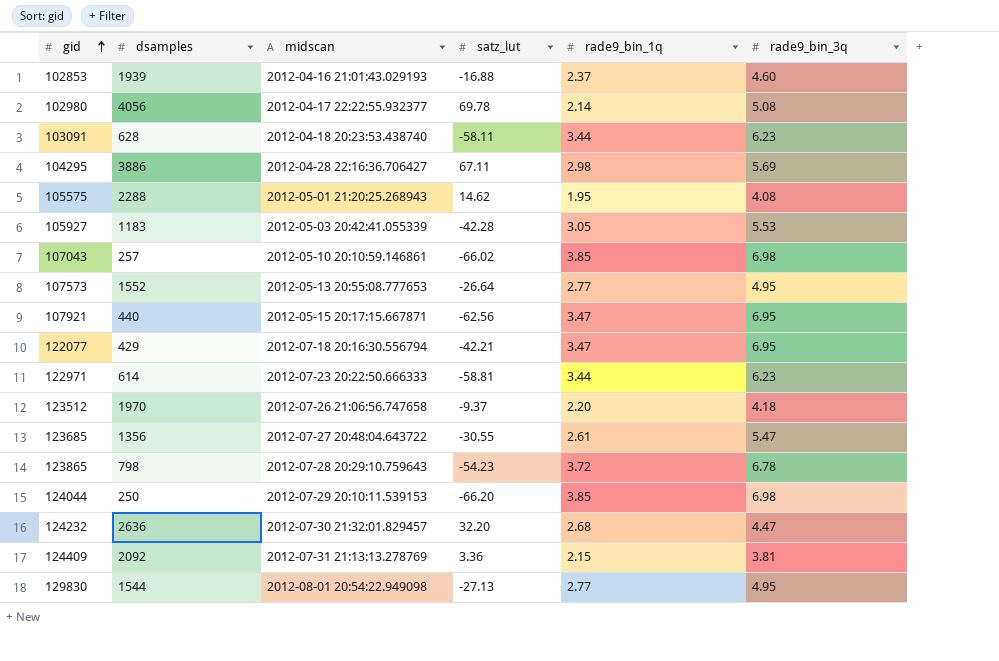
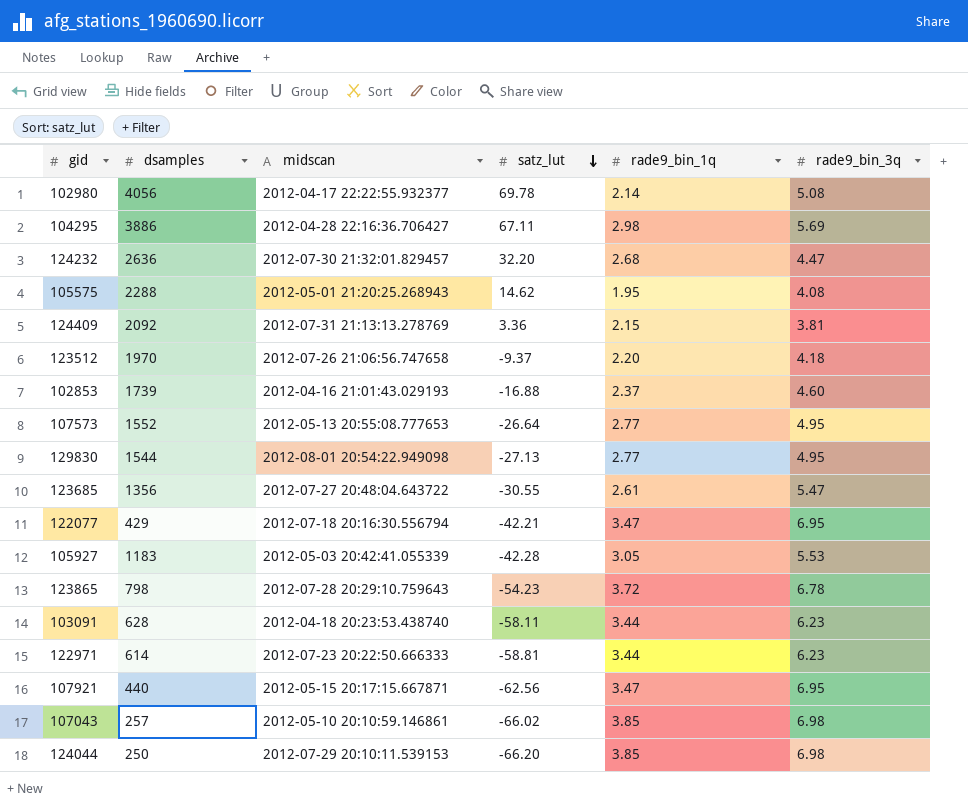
row order: gid ascending -> satz_lut descending
102853 | dsamples: 1939 -> 1739

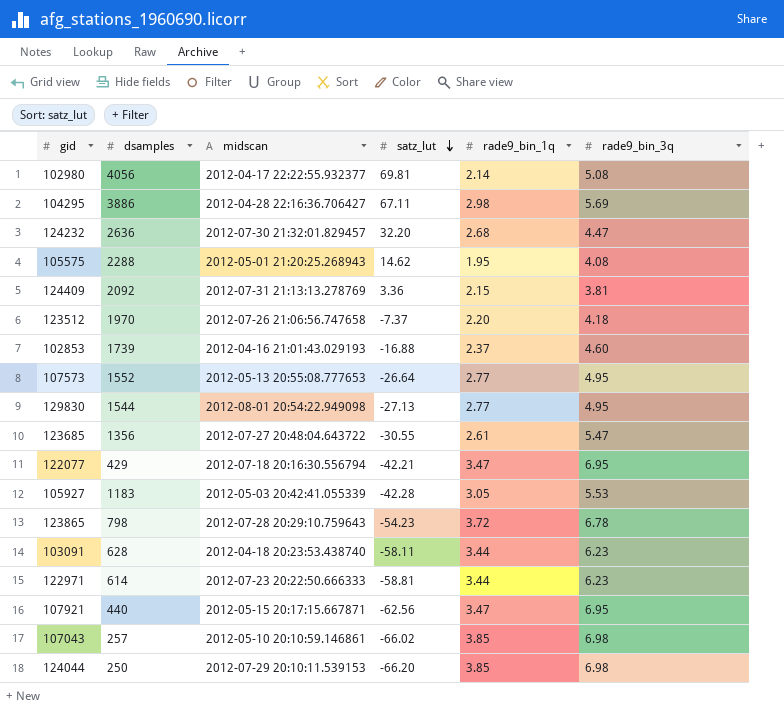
102980 | satz_lut: 69.78 -> 69.81
123512 | satz_lut: -9.37 -> -7.37

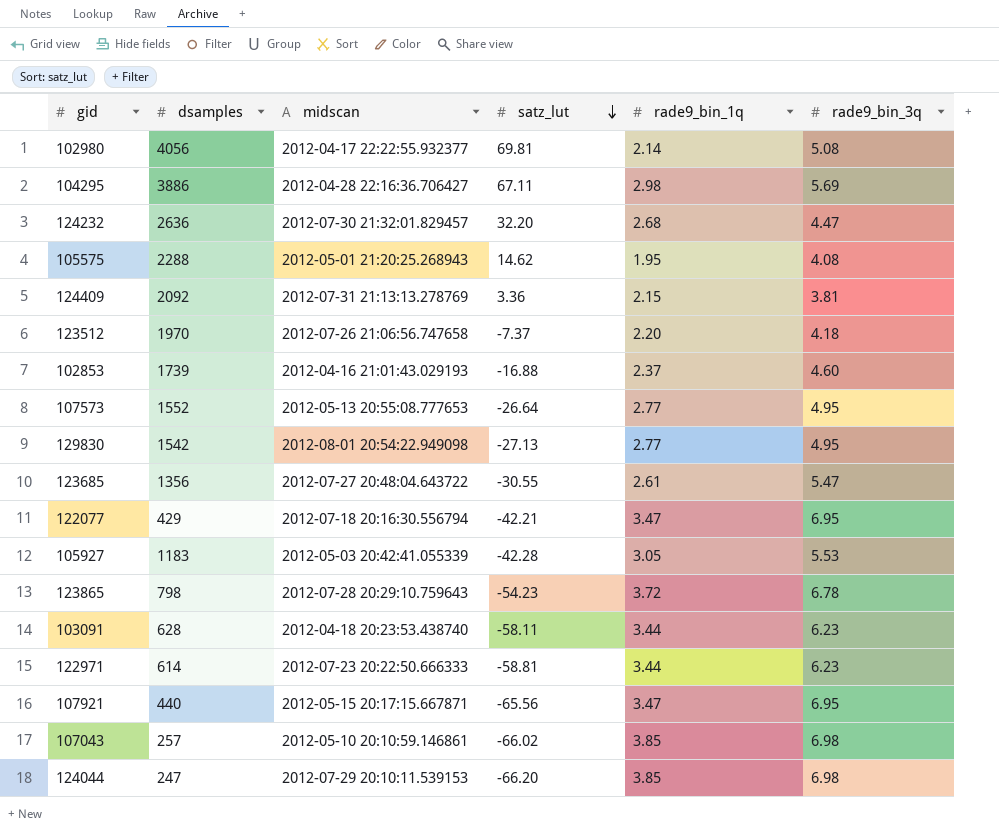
129830 | dsamples: 1544 -> 1542
107921 | satz_lut: -62.56 -> -65.56
124044 | dsamples: 250 -> 247

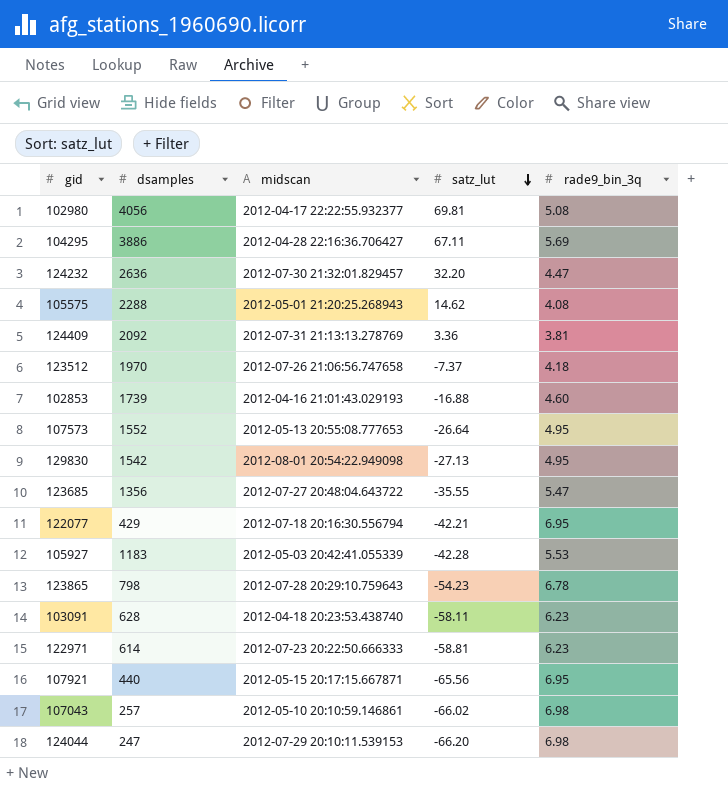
column rade9_bin_1q | position: 5 -> none
123685 | satz_lut: -30.55 -> -35.55

